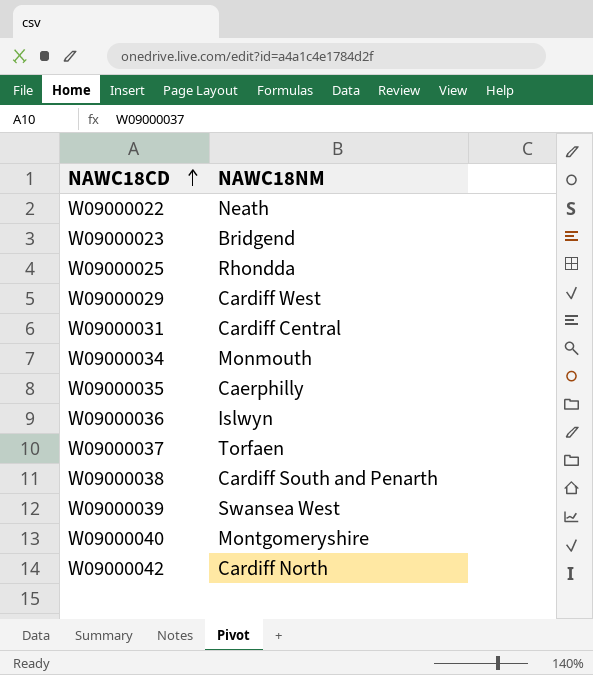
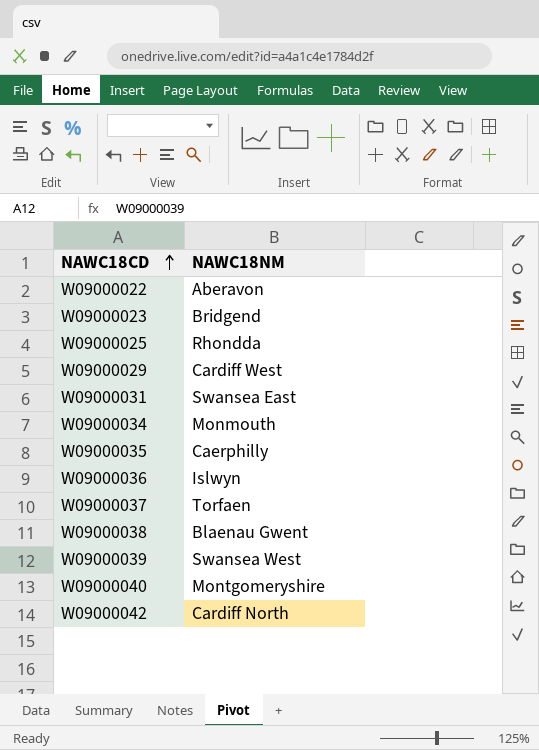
W09000022 | NAWC18NM: Neath -> Aberavon
W09000031 | NAWC18NM: Cardiff Central -> Swansea East
W09000038 | NAWC18NM: Cardiff South and Penarth -> Blaenau Gwent

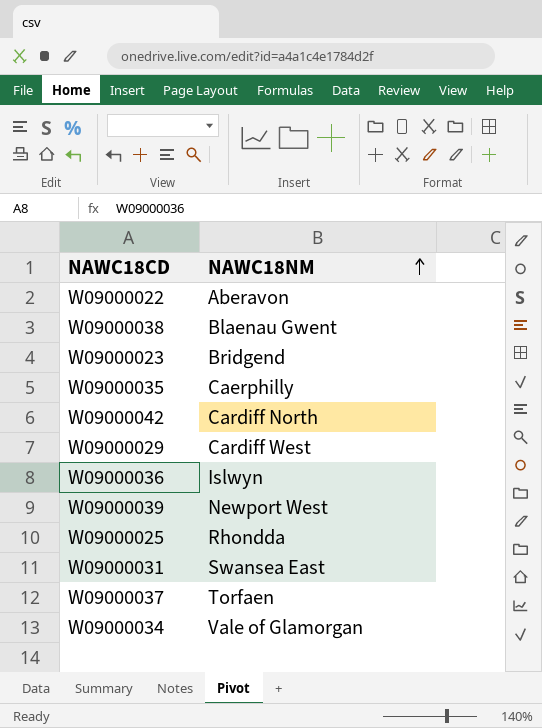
row order: NAWC18CD ascending -> NAWC18NM ascending
row W09000040: Montgomeryshire -> none
W09000039 | NAWC18NM: Swansea West -> Newport West
W09000034 | NAWC18NM: Monmouth -> Vale of Glamorgan

